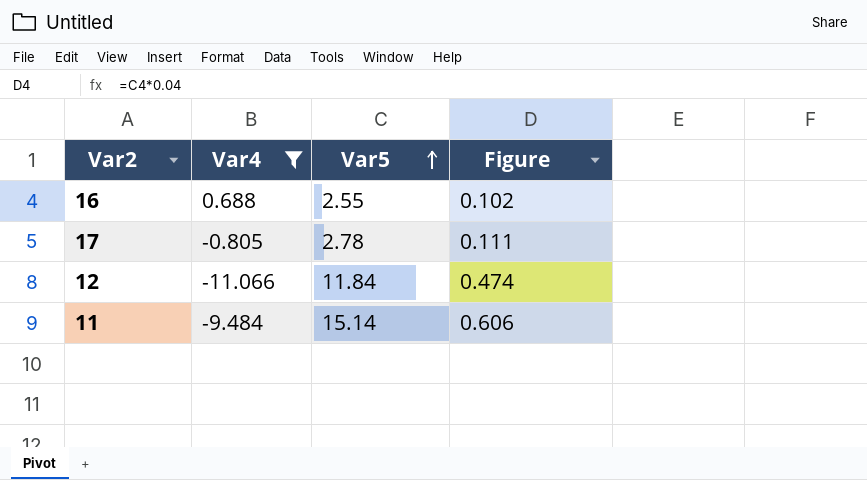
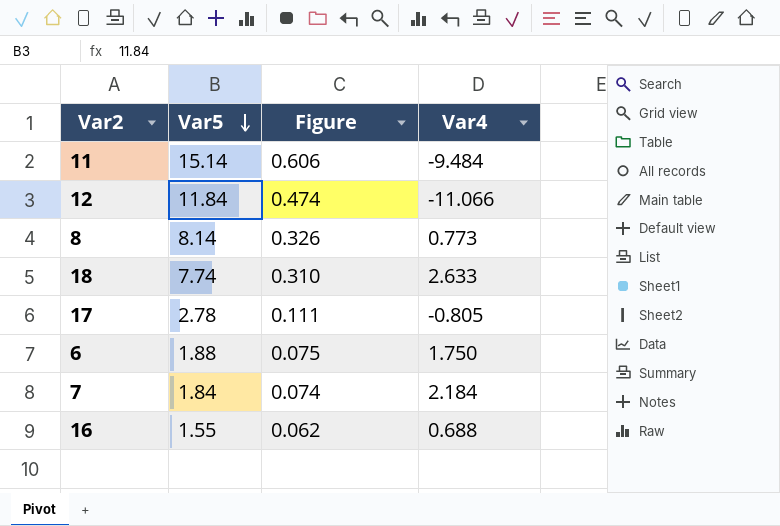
filter: Var4 <= 0.688 -> none
row order: Var5 ascending -> Var5 descending
column Var4 | position: 2 -> 4
16 | Var5: 2.55 -> 1.55
16 | Figure: 0.102 -> 0.062

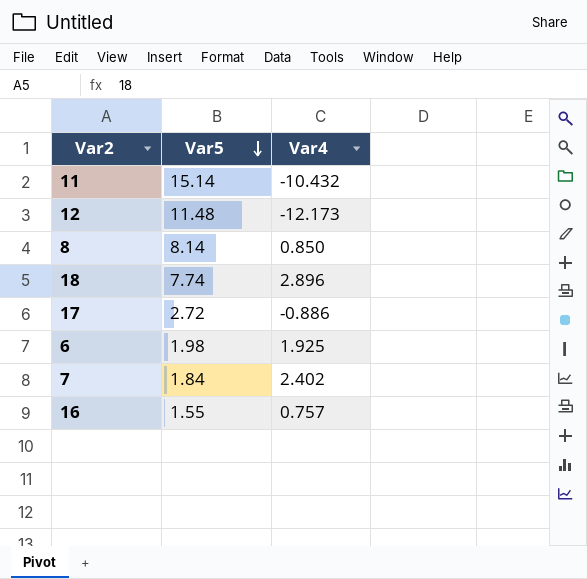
column Figure | formula: [Var5] * 0.04 -> none
11 | Var4: -9.484 -> -10.432
12 | Var5: 11.84 -> 11.48
12 | Var4: -11.066 -> -12.173
8 | Var4: 0.773 -> 0.850
18 | Var4: 2.633 -> 2.896
17 | Var5: 2.78 -> 2.72
17 | Var4: -0.805 -> -0.886
6 | Var5: 1.88 -> 1.98
6 | Var4: 1.750 -> 1.925
7 | Var4: 2.184 -> 2.402
16 | Var4: 0.688 -> 0.757

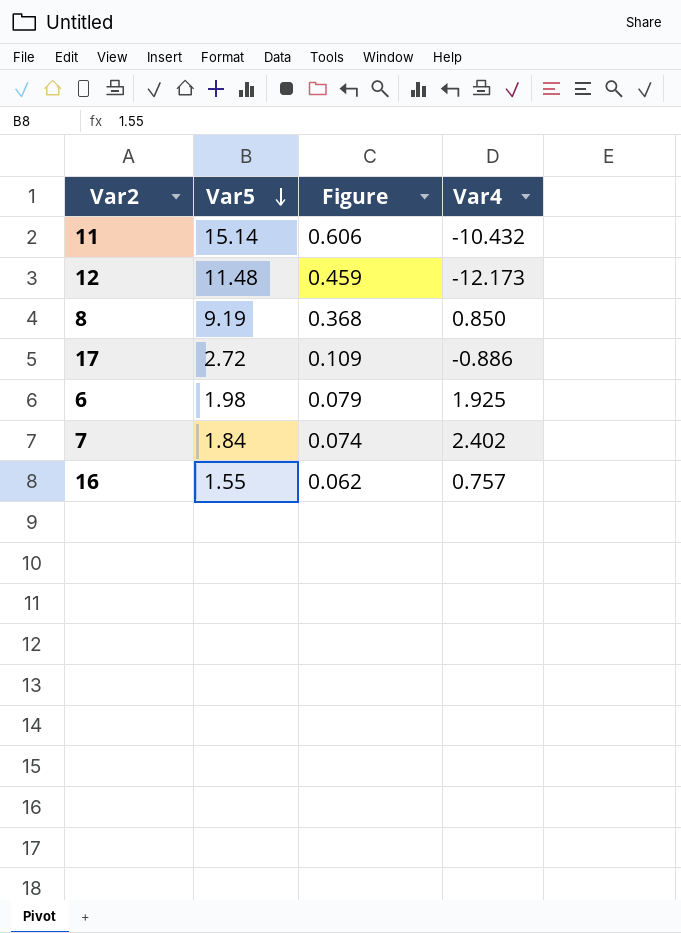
column Figure | formula: none -> [Var5] * 0.04
row 18: 7.74 | 2.896 -> none
8 | Var5: 8.14 -> 9.19

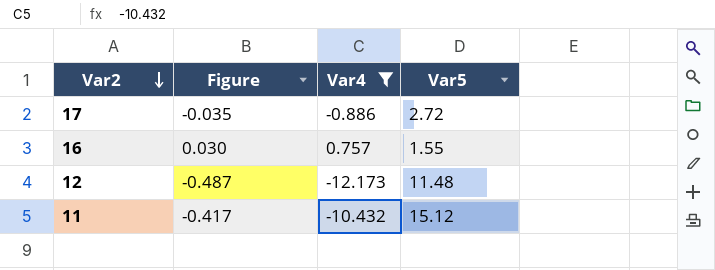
filter: none -> Var4 <= 0.757
row order: Var5 descending -> Var2 descending
column Figure | formula: [Var5] * 0.04 -> [Var4] * 0.04
column Var5 | position: 2 -> 4
11 | Var5: 15.14 -> 15.12

